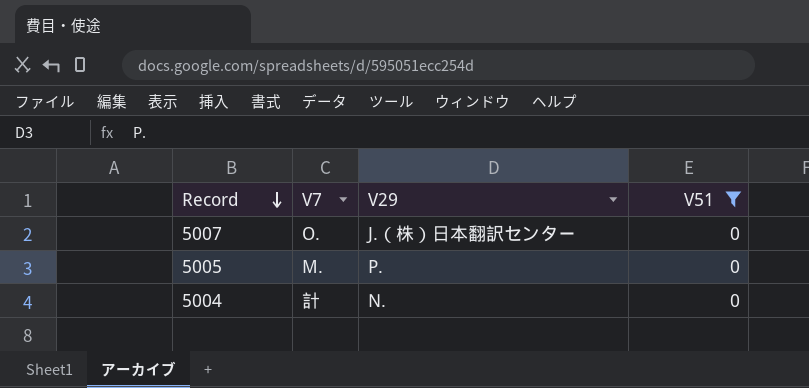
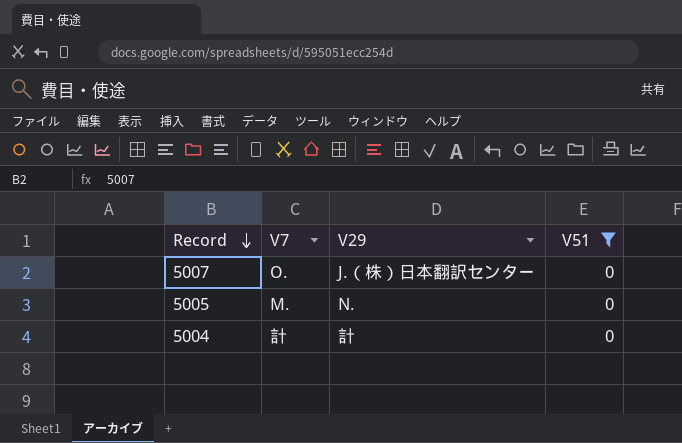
5005 | V29: P. -> N.
5004 | V29: N. -> 計

